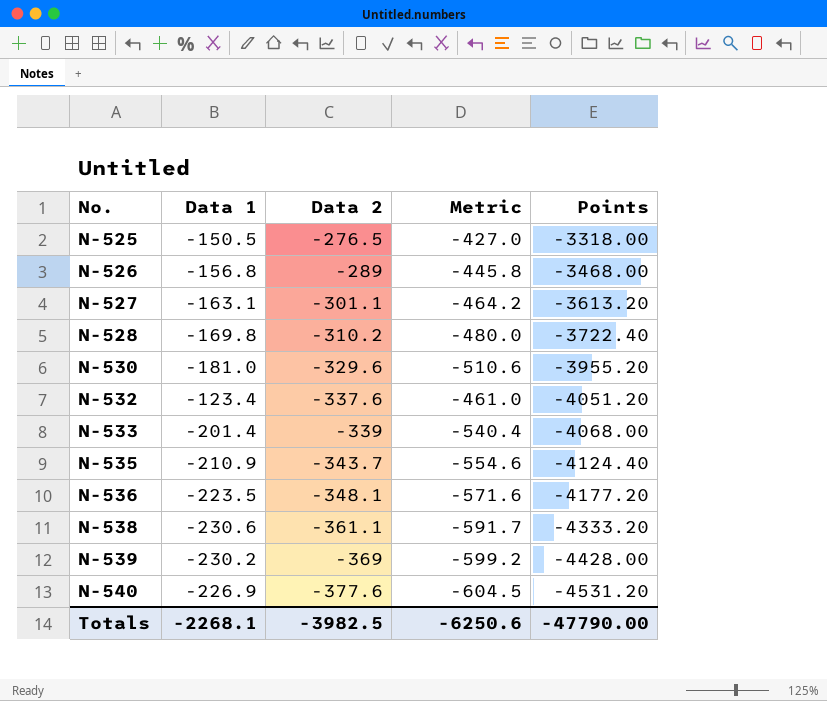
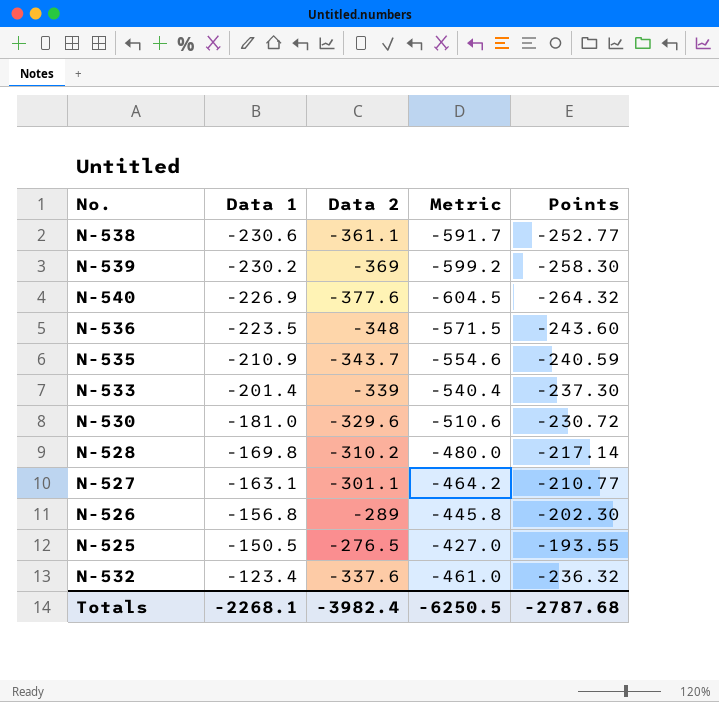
row order: No. ascending -> Data 1 ascending
column Points | formula: [Data 2] * 12 -> [Data 2] * 0.7
N-536 | Data 2: -348.1 -> -348
N-536 | Metric: -571.6 -> -571.5
Totals | Data 2: -3982.5 -> -3982.4
Totals | Metric: -6250.6 -> -6250.5
Totals | Points: -47790.00 -> -2787.68

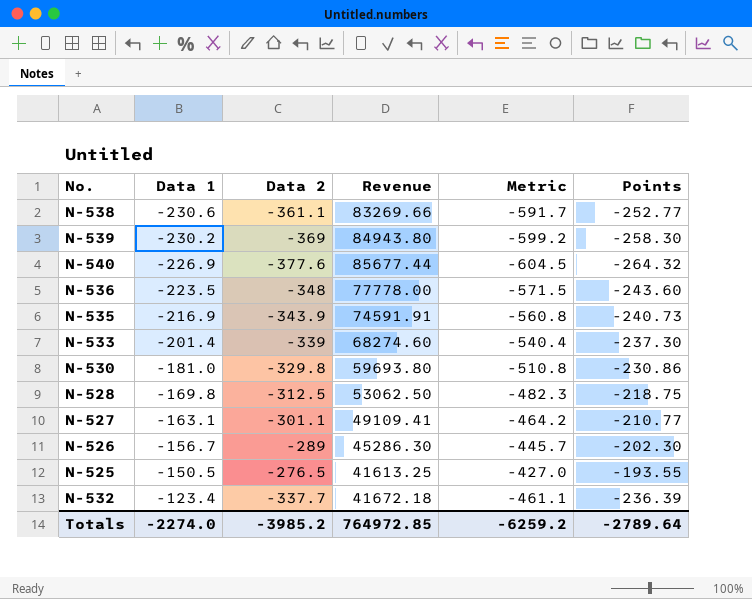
column Revenue | formula: none -> [Data 1] * [Data 2]
N-535 | Data 1: -210.9 -> -216.9
N-535 | Data 2: -343.7 -> -343.9
N-535 | Metric: -554.6 -> -560.8
N-535 | Points: -240.59 -> -240.73
N-530 | Data 2: -329.6 -> -329.8
N-530 | Metric: -510.6 -> -510.8
N-530 | Points: -230.72 -> -230.86
N-528 | Data 2: -310.2 -> -312.5
N-528 | Metric: -480.0 -> -482.3
N-528 | Points: -217.14 -> -218.75
N-526 | Data 1: -156.8 -> -156.7
N-526 | Metric: -445.8 -> -445.7
N-532 | Data 2: -337.6 -> -337.7
N-532 | Metric: -461.0 -> -461.1
N-532 | Points: -236.32 -> -236.39
Totals | Data 1: -2268.1 -> -2274.0
Totals | Data 2: -3982.4 -> -3985.2
Totals | Metric: -6250.5 -> -6259.2
Totals | Points: -2787.68 -> -2789.64

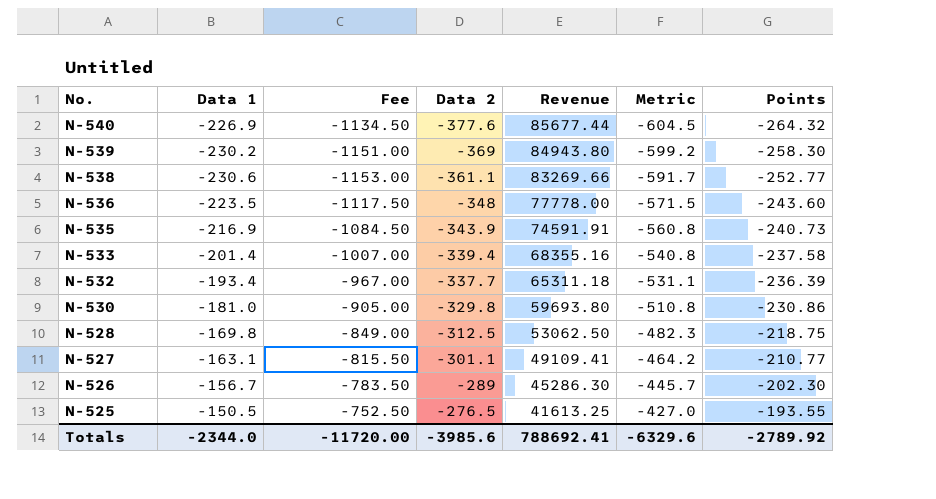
row order: Data 1 ascending -> No. descending
column Fee | formula: none -> [Data 1] * 5
N-533 | Data 2: -339 -> -339.4
N-533 | Revenue: 68274.60 -> 68355.16
N-533 | Metric: -540.4 -> -540.8
N-533 | Points: -237.30 -> -237.58
N-532 | Data 1: -123.4 -> -193.4
N-532 | Revenue: 41672.18 -> 65311.18
N-532 | Metric: -461.1 -> -531.1
Totals | Data 1: -2274.0 -> -2344.0
Totals | Data 2: -3985.2 -> -3985.6
Totals | Revenue: 764972.85 -> 788692.41
Totals | Metric: -6259.2 -> -6329.6
Totals | Points: -2789.64 -> -2789.92

